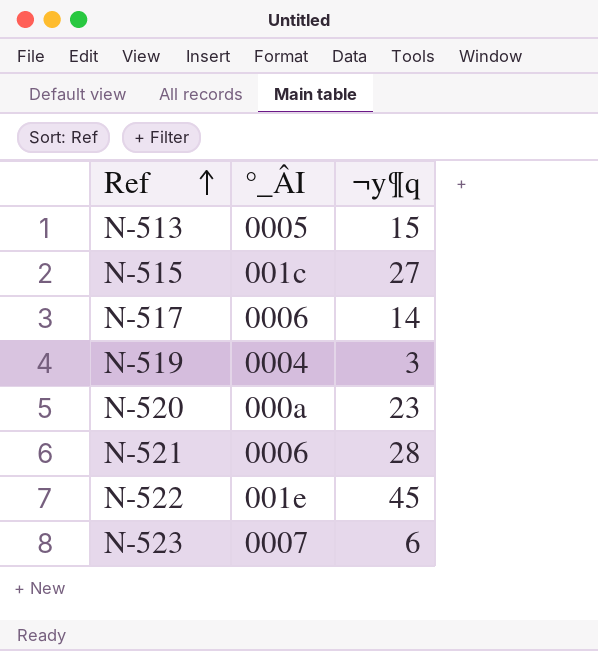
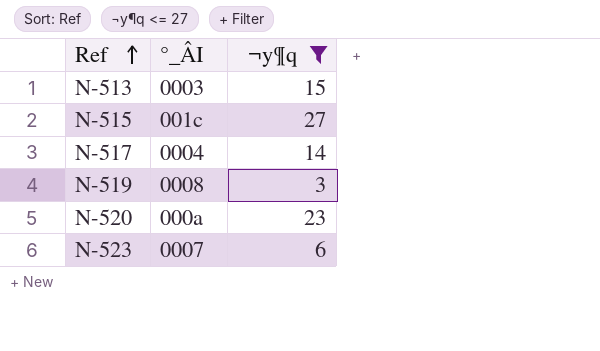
filter: none -> ¬y¶q <= 27
N-513 | °_ÂI: 0005 -> 0003
N-517 | °_ÂI: 0006 -> 0004
N-519 | °_ÂI: 0004 -> 0008

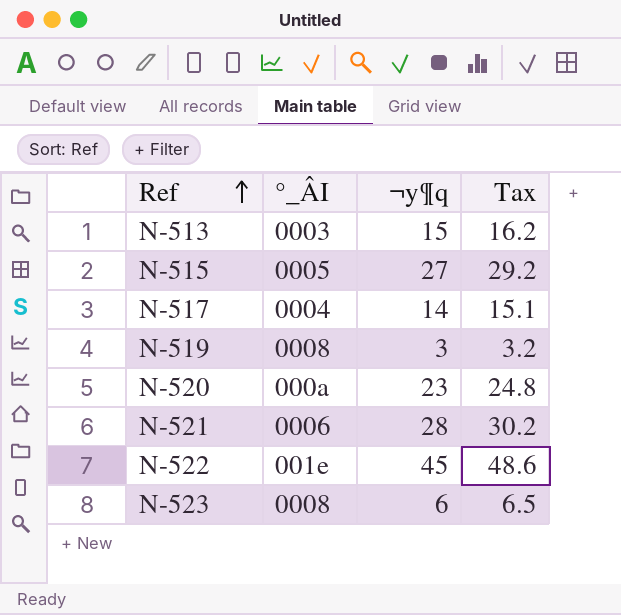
filter: ¬y¶q <= 27 -> none
column Tax | formula: none -> [¬y¶q] * 1.08
N-515 | °_ÂI: 001c -> 0005
N-523 | °_ÂI: 0007 -> 0008

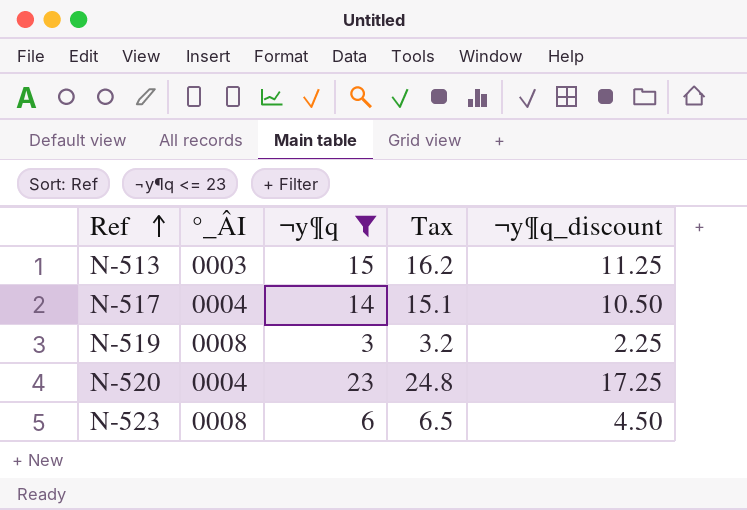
filter: none -> ¬y¶q <= 23
column ¬y¶q_discount | formula: none -> [¬y¶q] * 0.75
N-520 | °_ÂI: 000a -> 0004

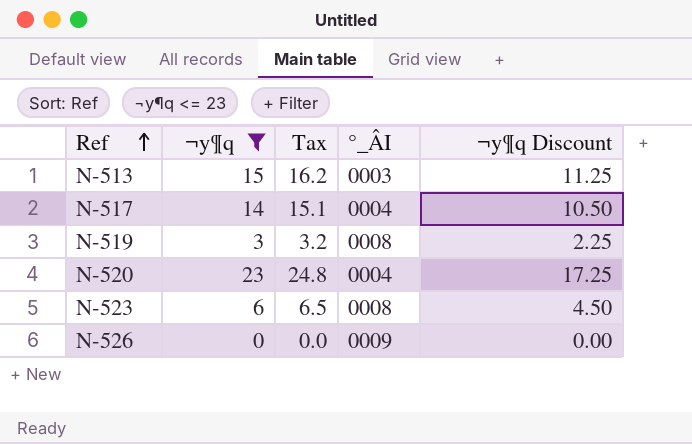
column °_ÂI | position: 2 -> 4
column name: ¬y¶q_discount -> ¬y¶q Discount
row N-526: none -> 0 | 0.0 | 0009 | 0.00

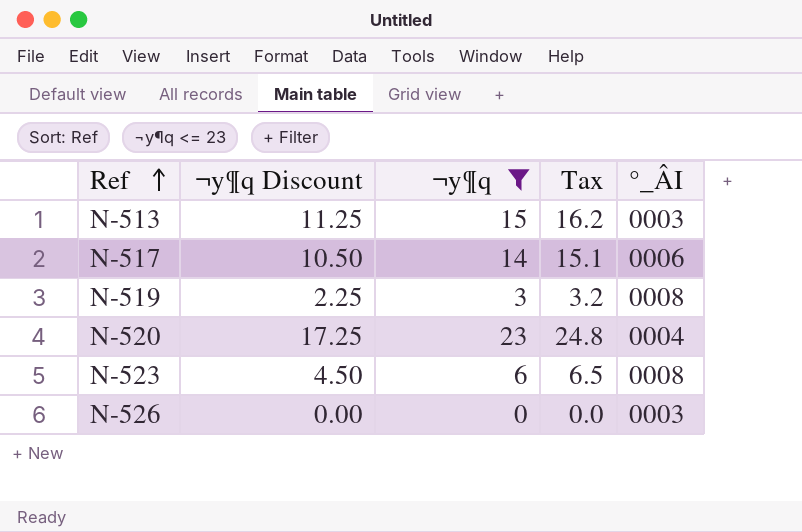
column ¬y¶q Discount | position: 5 -> 2
N-517 | °_ÂI: 0004 -> 0006
N-526 | °_ÂI: 0009 -> 0003

